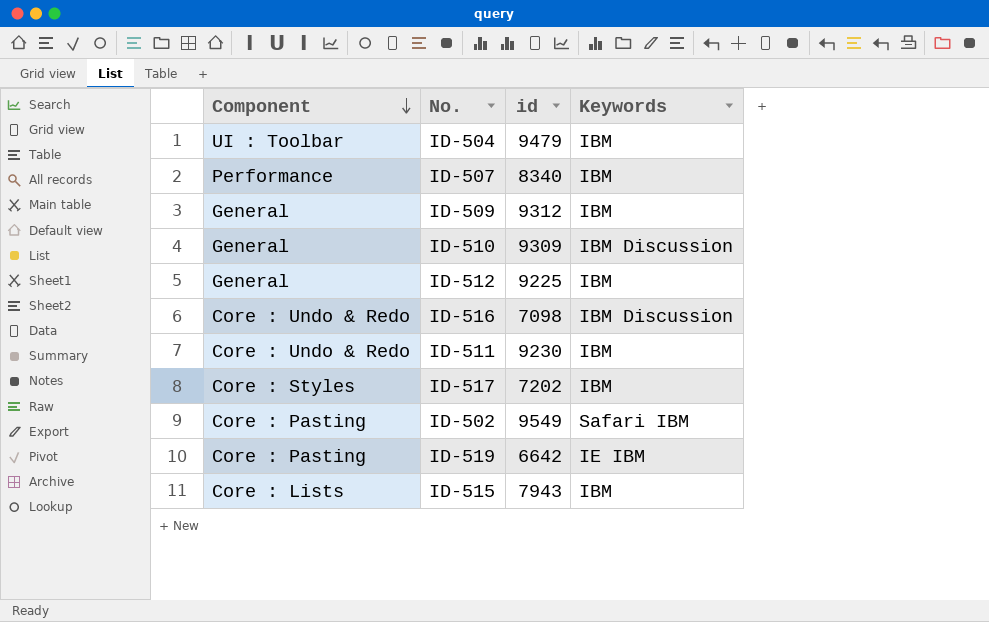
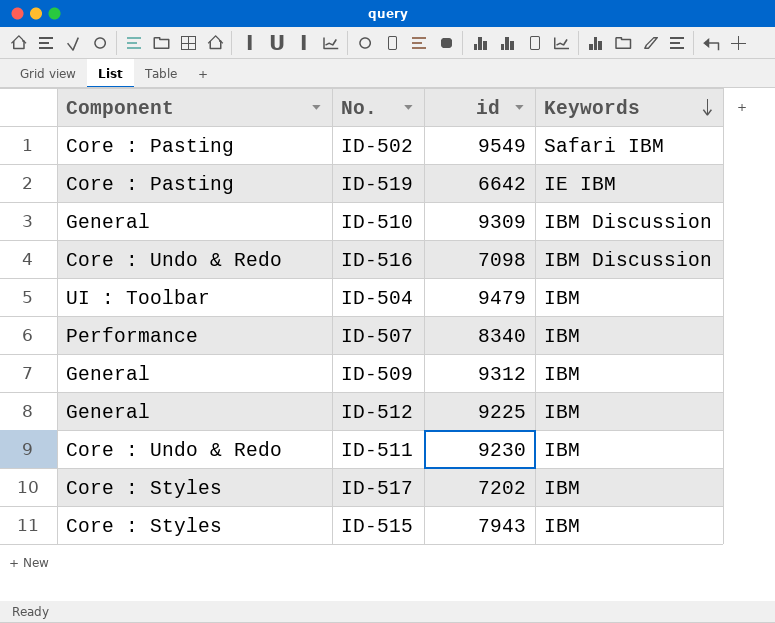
row order: Component descending -> Keywords descending
ID-515 | Component: Core : Lists -> Core : Styles

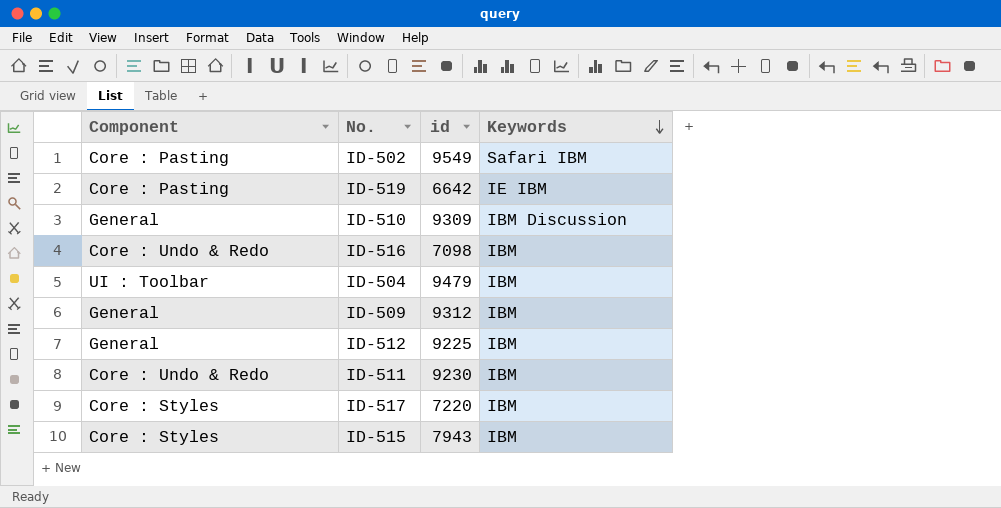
row ID-507: Performance | 8340 | IBM -> none
ID-516 | Keywords: IBM Discussion -> IBM
ID-517 | id: 7202 -> 7220

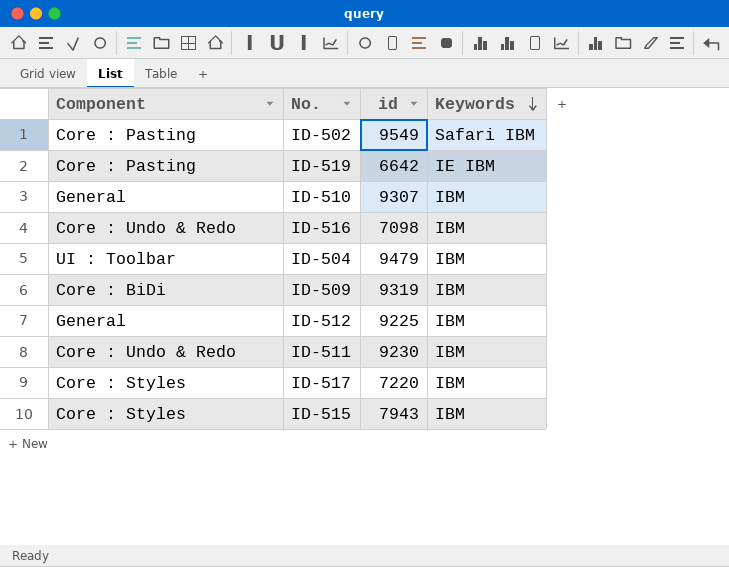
ID-510 | id: 9309 -> 9307
ID-510 | Keywords: IBM Discussion -> IBM
ID-509 | Component: General -> Core : BiDi
ID-509 | id: 9312 -> 9319

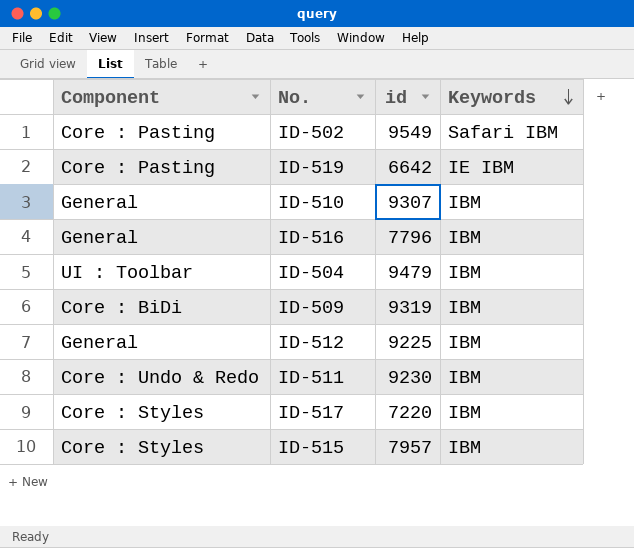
ID-516 | Component: Core : Undo & Redo -> General
ID-516 | id: 7098 -> 7796
ID-515 | id: 7943 -> 7957

